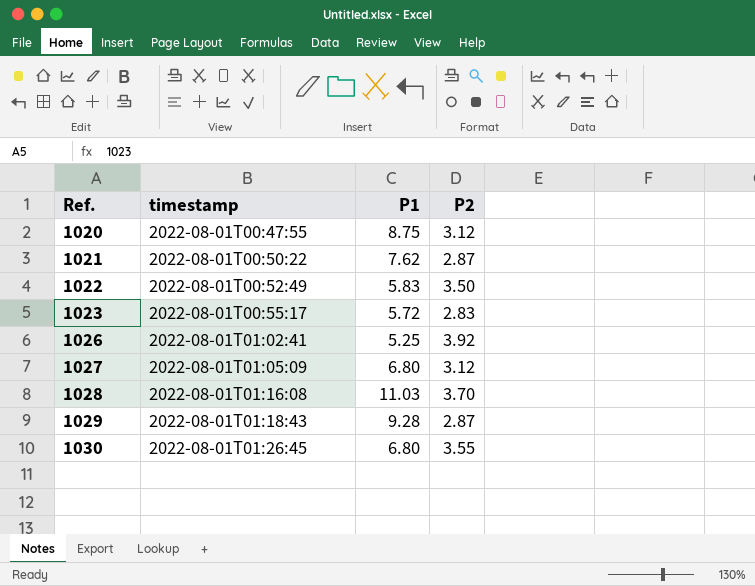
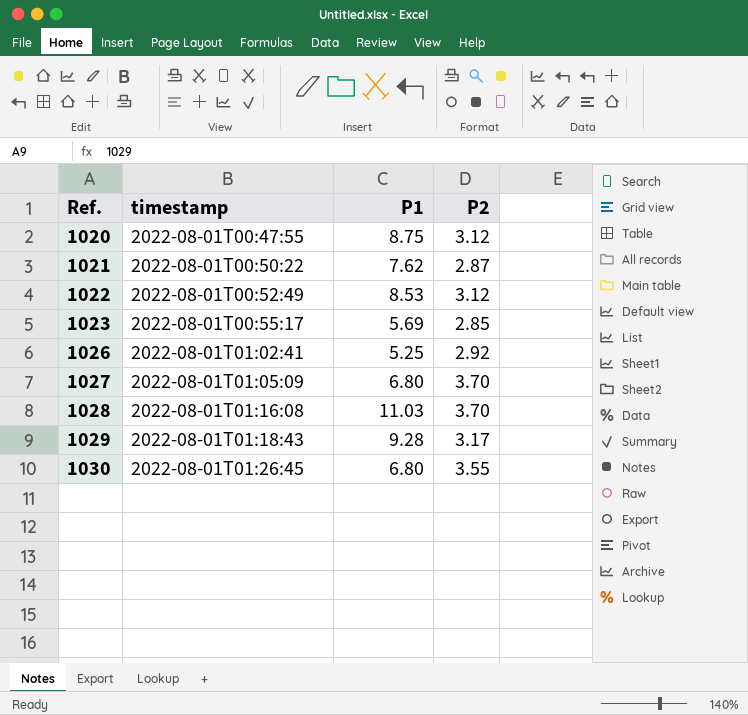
1022 | P1: 5.83 -> 8.53
1022 | P2: 3.50 -> 3.12
1023 | P1: 5.72 -> 5.69
1023 | P2: 2.83 -> 2.85
1026 | P2: 3.92 -> 2.92
1027 | P2: 3.12 -> 3.70
1029 | P2: 2.87 -> 3.17

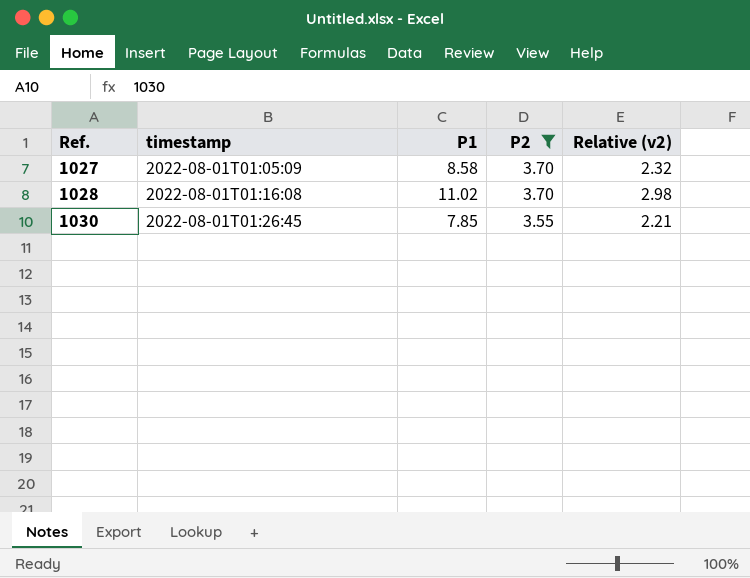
filter: none -> P2 >= 3.55
column Relative (v2) | formula: none -> [P1] / [P2]
1027 | P1: 6.80 -> 8.58
1028 | P1: 11.03 -> 11.02
1030 | P1: 6.80 -> 7.85

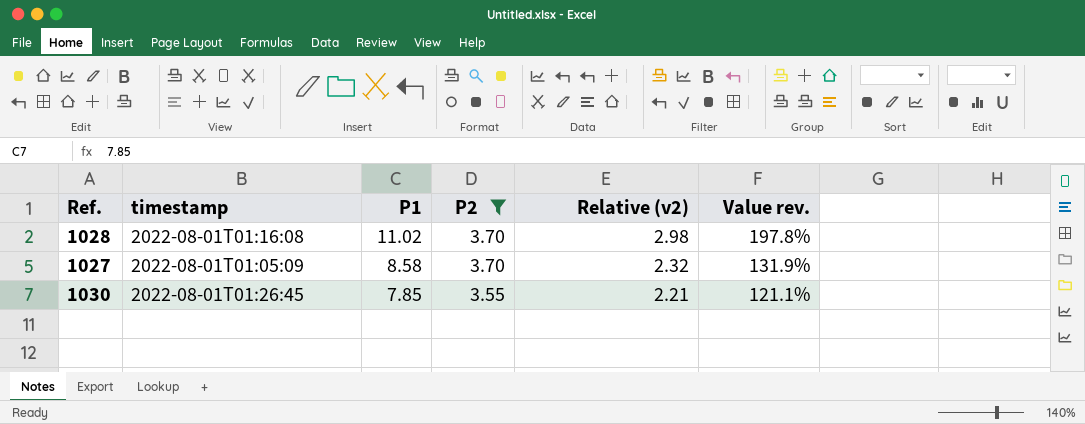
row order: Ref. ascending -> P1 descending
column Value rev. | formula: none -> ([P1] - [P2]) / [P2]

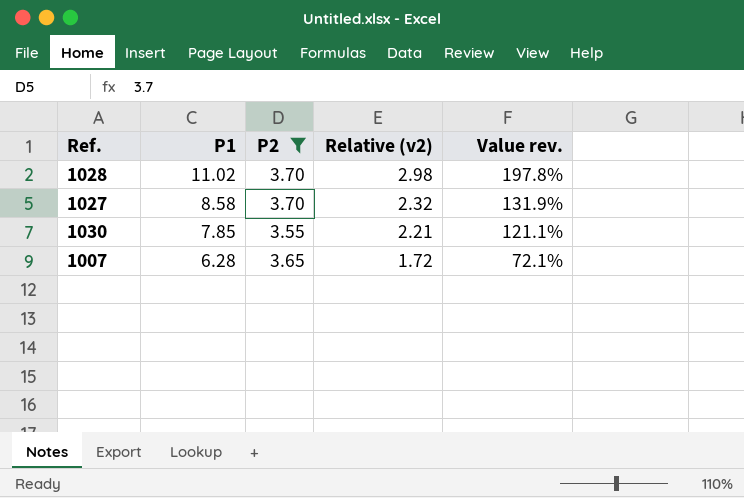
column timestamp | position: 2 -> none
row 1007: none -> 6.28 | 3.65 | 1.72 | 72.1%

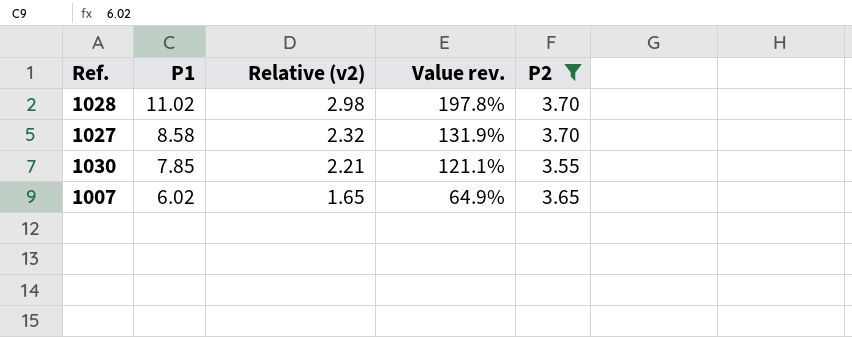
column P2 | position: 3 -> 5
1007 | P1: 6.28 -> 6.02
1007 | Relative (v2): 1.72 -> 1.65
1007 | Value rev.: 72.1% -> 64.9%

